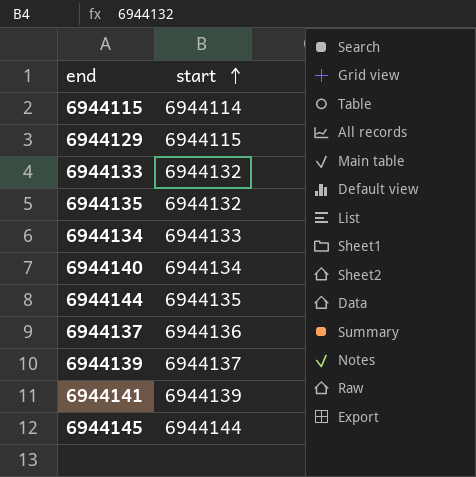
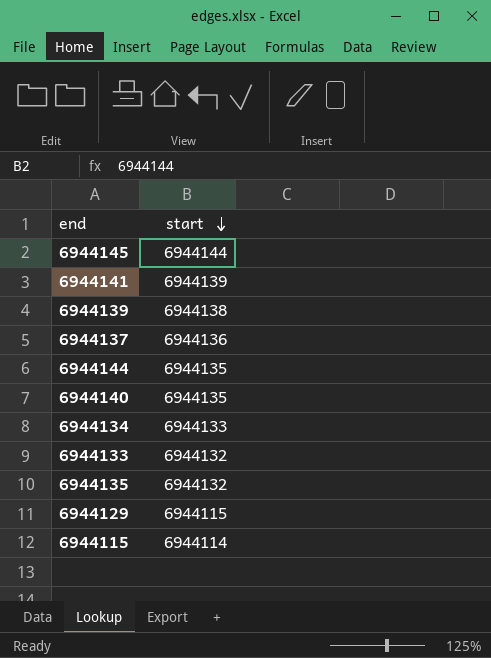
row order: start ascending -> start descending
6944139 | start: 6944137 -> 6944138
6944140 | start: 6944134 -> 6944135

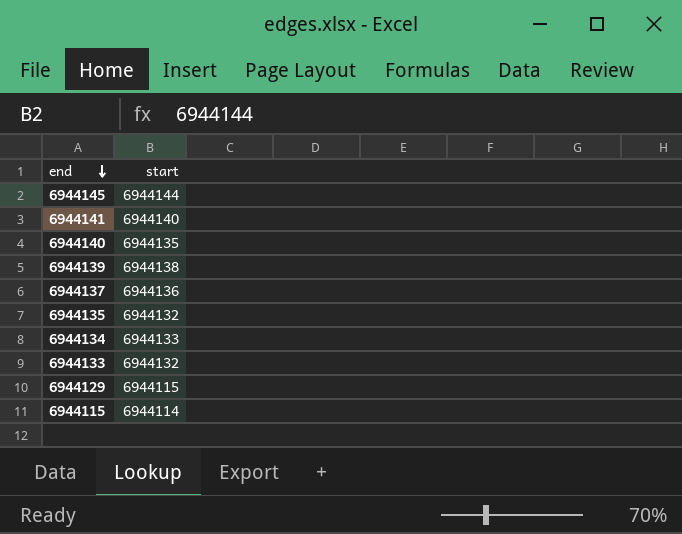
row order: start descending -> end descending
row 6944144: 6944135 -> none
6944141 | start: 6944139 -> 6944140

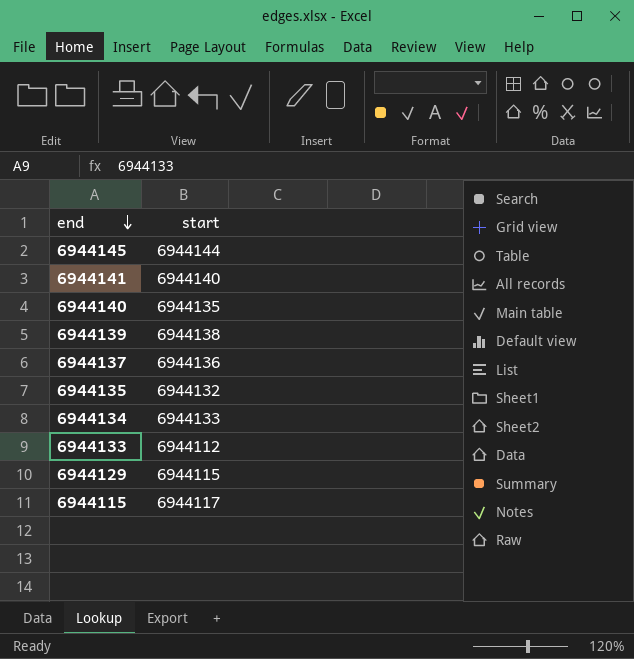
6944133 | start: 6944132 -> 6944112
6944115 | start: 6944114 -> 6944117

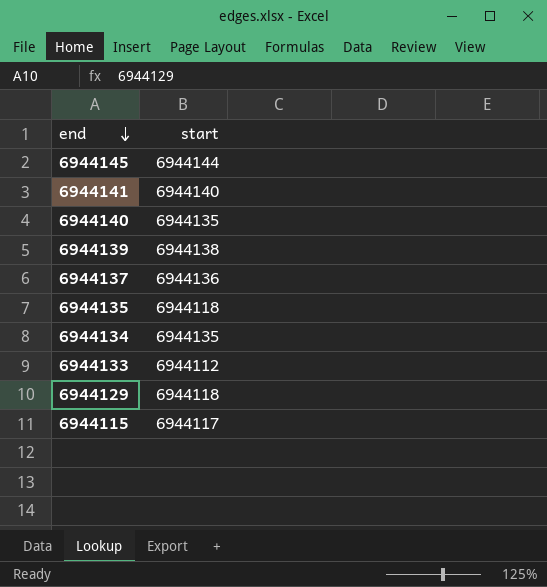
6944135 | start: 6944132 -> 6944118
6944134 | start: 6944133 -> 6944135
6944129 | start: 6944115 -> 6944118

